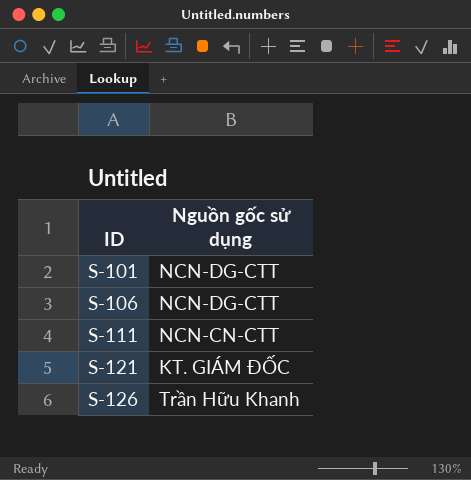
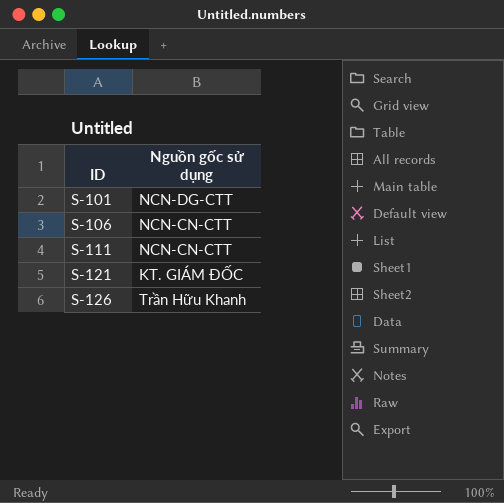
S-106 | Nguồn gốc sử dụng: NCN-DG-CTT -> NCN-CN-CTT

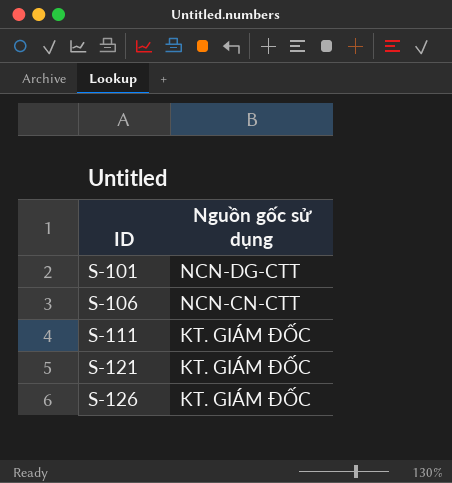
S-111 | Nguồn gốc sử dụng: NCN-CN-CTT -> KT. GIÁM ĐỐC
S-126 | Nguồn gốc sử dụng: Trần Hữu Khanh -> KT. GIÁM ĐỐC

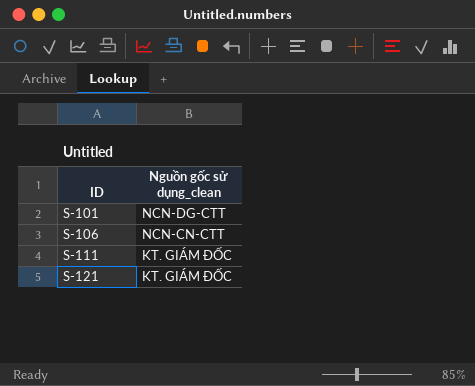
column name: Nguồn gốc sử dụng -> Nguồn gốc sử dụng_clean
row S-126: KT. GIÁM ĐỐC -> none

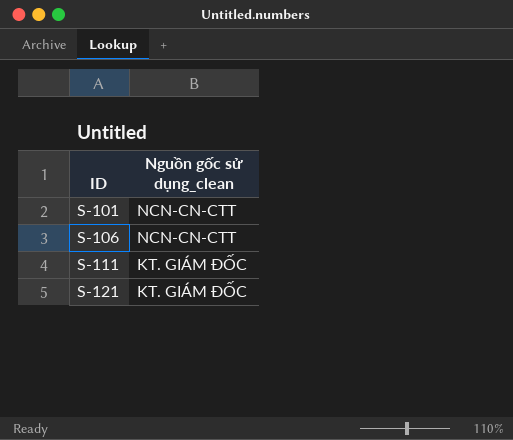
S-101 | Nguồn gốc sử dụng_clean: NCN-DG-CTT -> NCN-CN-CTT

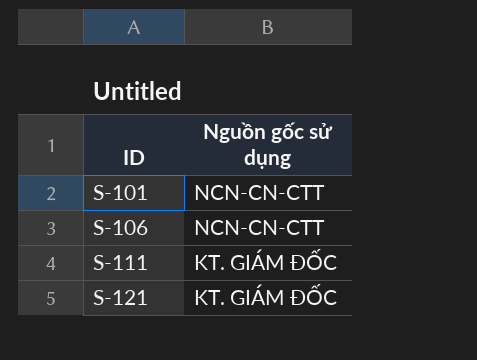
column name: Nguồn gốc sử dụng_clean -> Nguồn gốc sử dụng

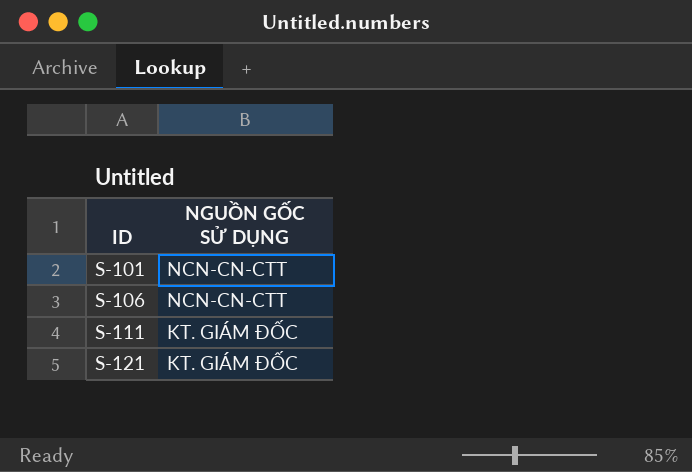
column name: Nguồn gốc sử dụng -> NGUỒN GỐC SỬ DỤNG

